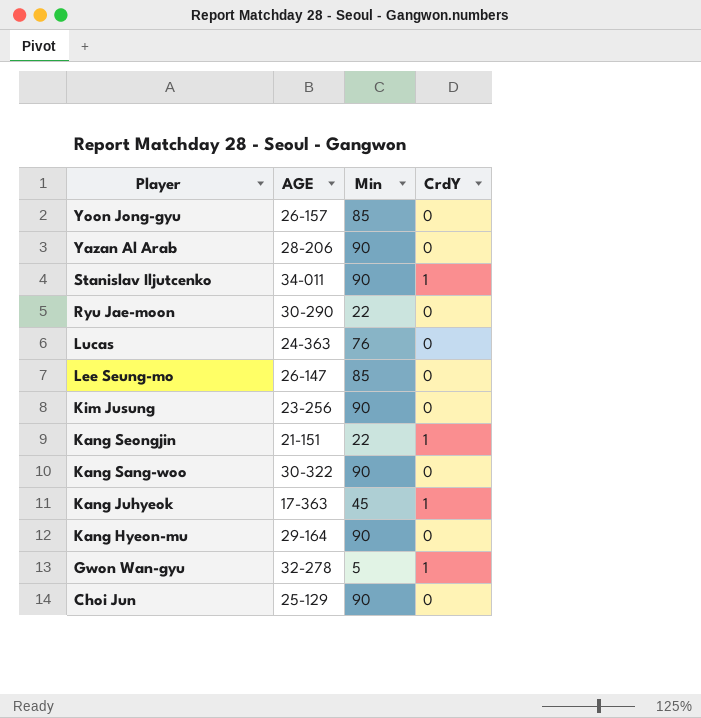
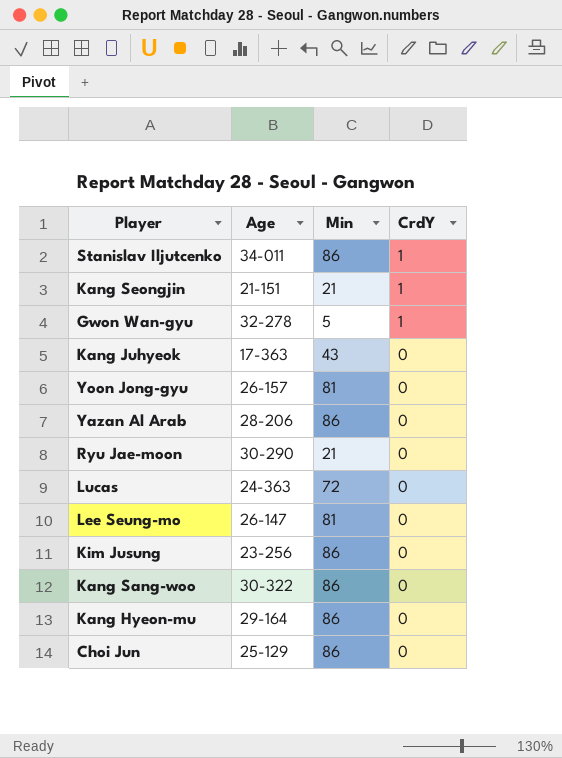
row order: Player descending -> CrdY descending
column name: AGE -> Age
Stanislav Iljutcenko | Min: 90 -> 86
Kang Seongjin | Min: 22 -> 21
Kang Juhyeok | Min: 45 -> 43
Kang Juhyeok | CrdY: 1 -> 0
Yoon Jong-gyu | Min: 85 -> 81
Yazan Al Arab | Min: 90 -> 86
Ryu Jae-moon | Min: 22 -> 21
Lucas | Min: 76 -> 72
Lee Seung-mo | Min: 85 -> 81
Kim Jusung | Min: 90 -> 86
Kang Sang-woo | Min: 90 -> 86
Kang Hyeon-mu | Min: 90 -> 86
Choi Jun | Min: 90 -> 86

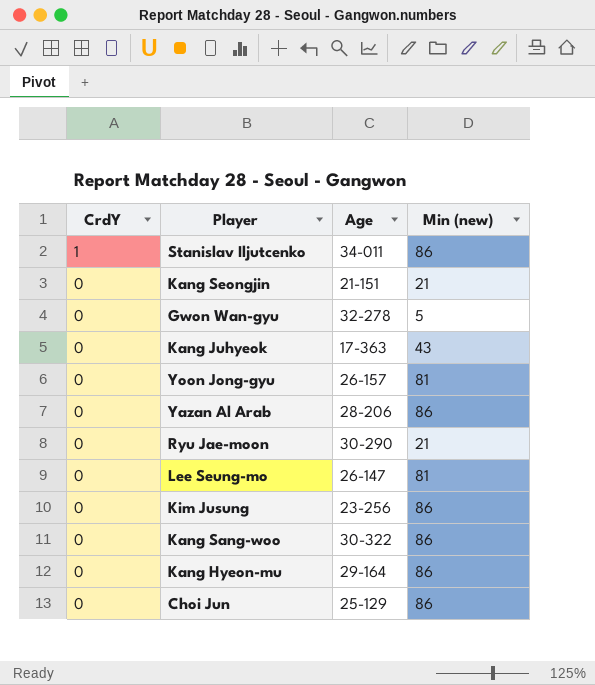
column CrdY | position: 4 -> 1
column name: Min -> Min (new)
row Lucas: 24-363 | 72 | 0 -> none
Kang Seongjin | CrdY: 1 -> 0
Gwon Wan-gyu | CrdY: 1 -> 0

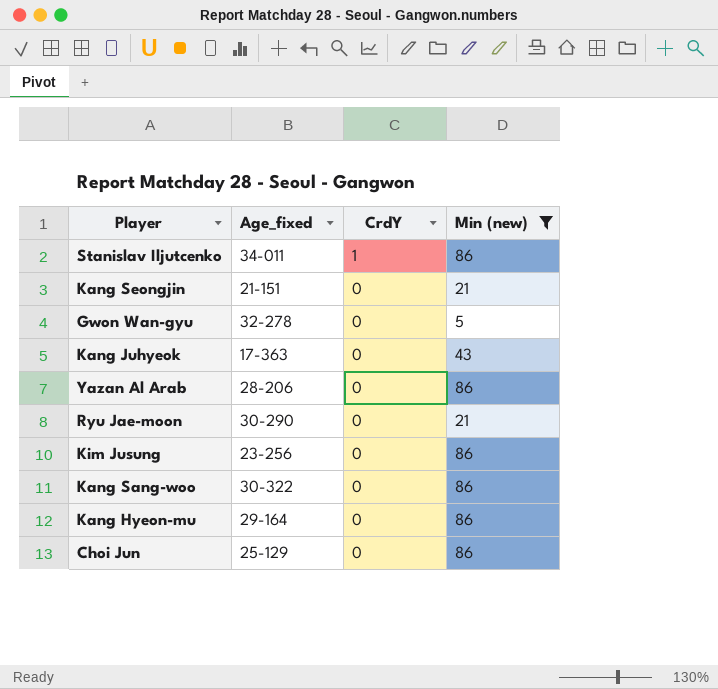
filter: none -> Min (new) != 81
column name: Age -> Age_fixed
column CrdY | position: 1 -> 3

